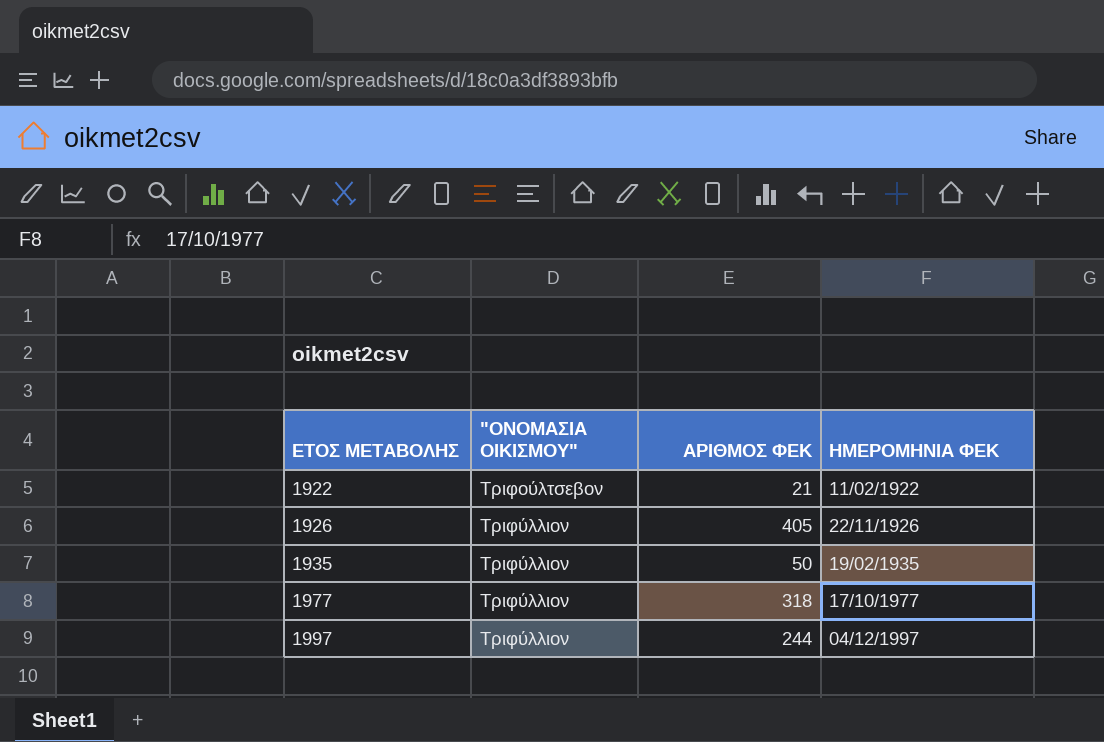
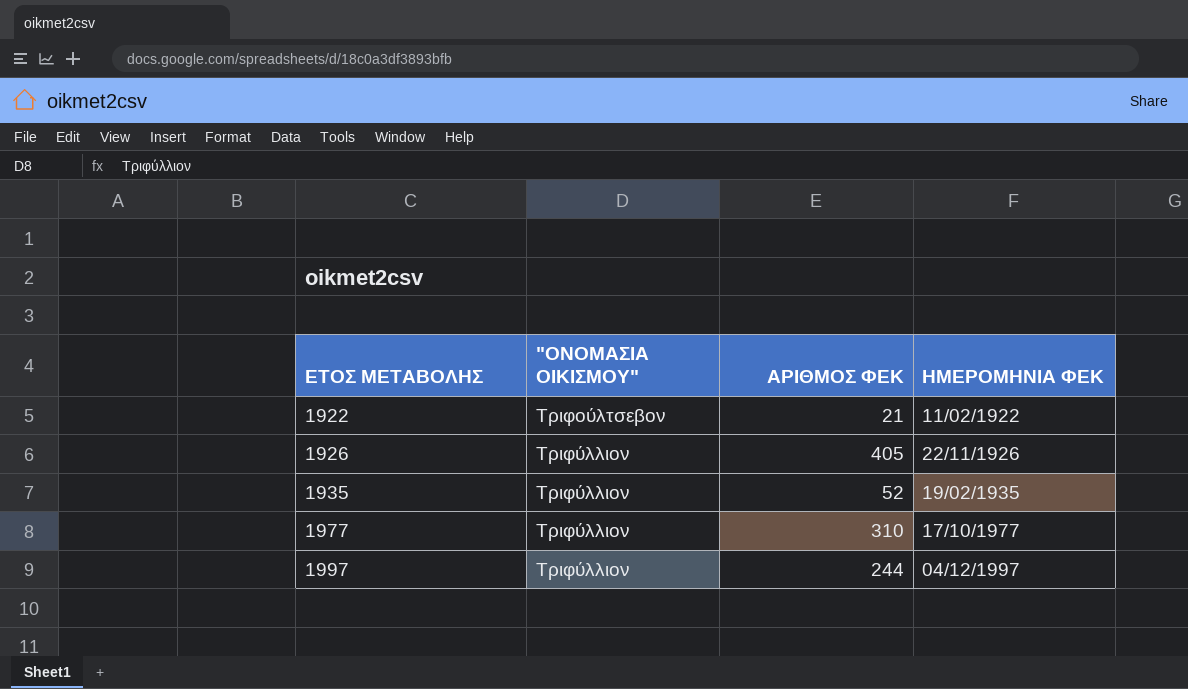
1935 | ΑΡΙΘΜΟΣ ΦΕΚ: 50 -> 52
1977 | ΑΡΙΘΜΟΣ ΦΕΚ: 318 -> 310

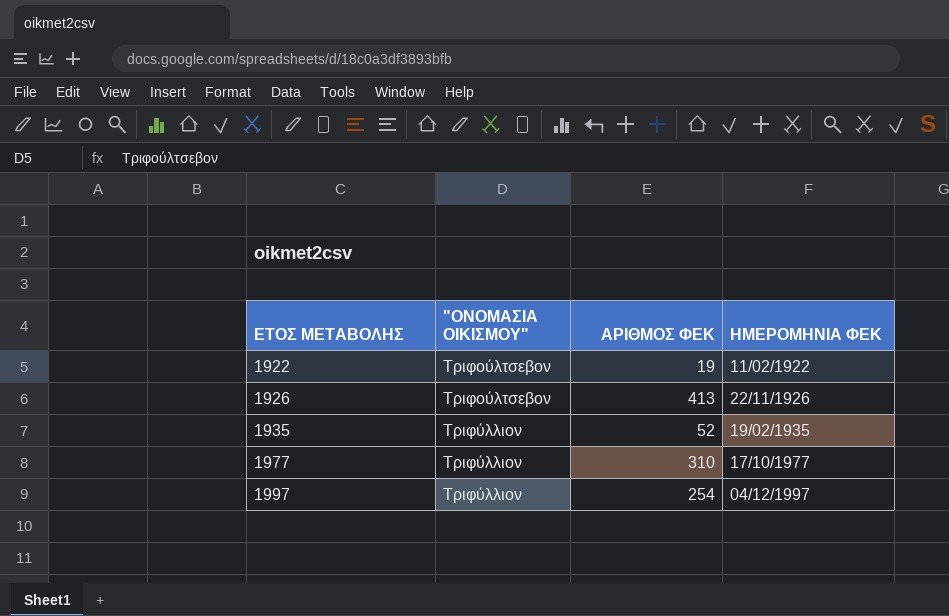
1922 | ΑΡΙΘΜΟΣ ΦΕΚ: 21 -> 19
1926 | "ΟΝΟΜΑΣΙΑ ΟΙΚΙΣΜΟΥ": Τριφύλλιον -> Τριφούλτσεβον
1926 | ΑΡΙΘΜΟΣ ΦΕΚ: 405 -> 413
1997 | ΑΡΙΘΜΟΣ ΦΕΚ: 244 -> 254

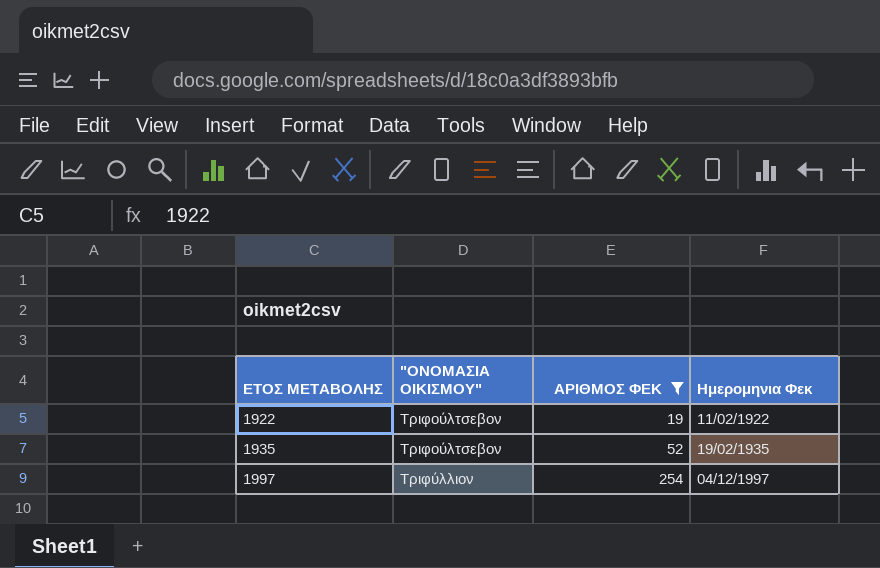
filter: none -> ΑΡΙΘΜΟΣ ΦΕΚ <= 254
column name: ΗΜΕΡΟΜΗΝΙΑ ΦΕΚ -> Ημερομηνια Φεκ
1935 | "ΟΝΟΜΑΣΙΑ ΟΙΚΙΣΜΟΥ": Τριφύλλιον -> Τριφούλτσεβον

